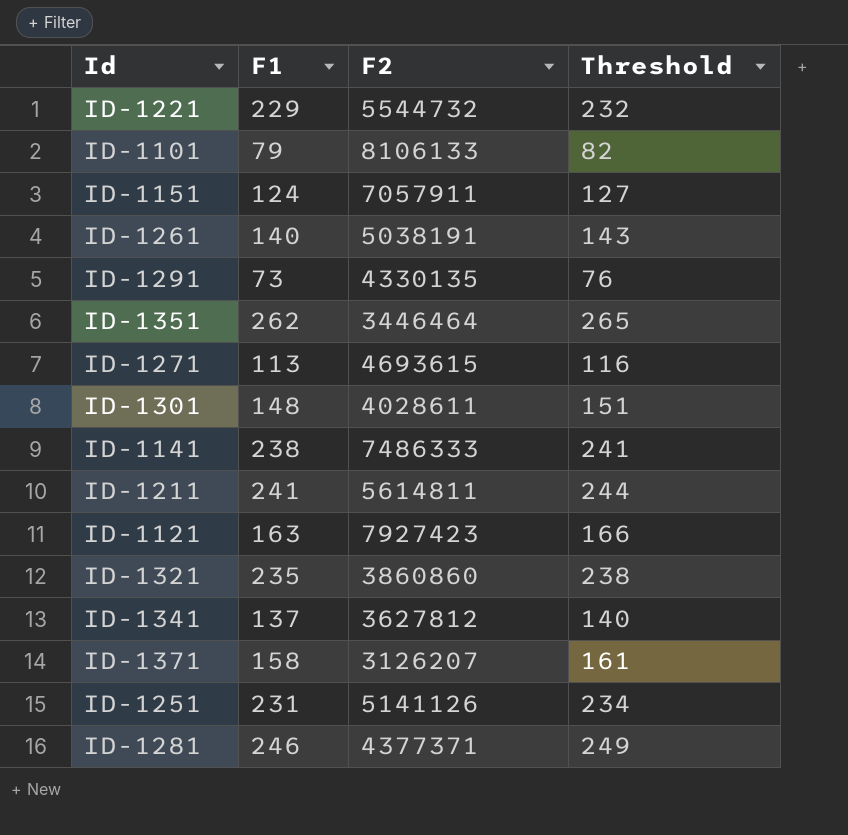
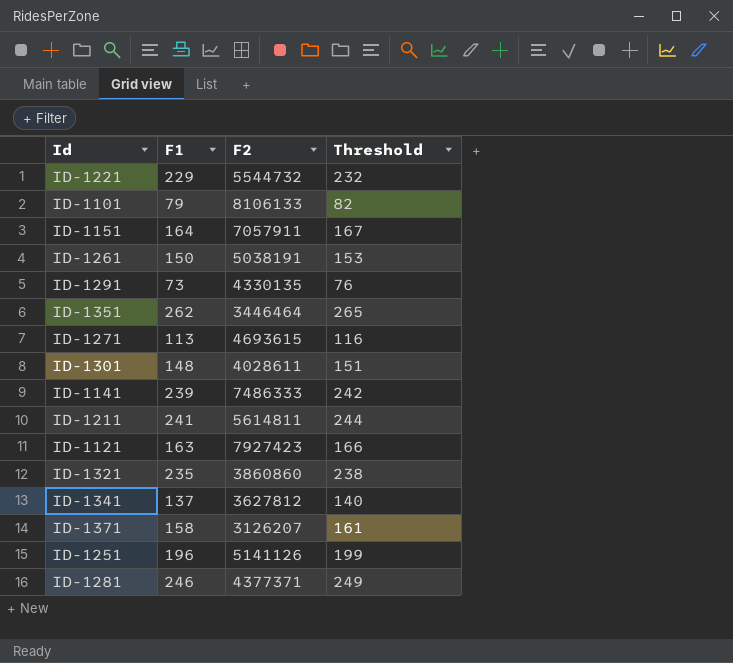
ID-1151 | F1: 124 -> 164
ID-1151 | Threshold: 127 -> 167
ID-1261 | F1: 140 -> 150
ID-1261 | Threshold: 143 -> 153
ID-1141 | F1: 238 -> 239
ID-1141 | Threshold: 241 -> 242
ID-1251 | F1: 231 -> 196
ID-1251 | Threshold: 234 -> 199

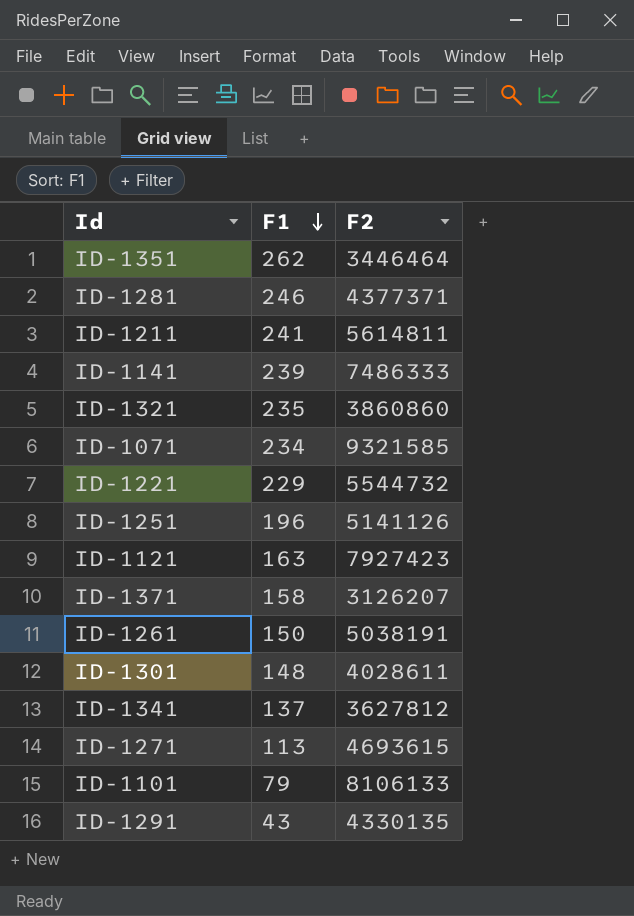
row order: none -> F1 descending
column Threshold | formula: [F1] + 3 -> none
row ID-1151: 164 | 7057911 | 167 -> none
row ID-1071: none -> 234 | 9321585
ID-1291 | F1: 73 -> 43

